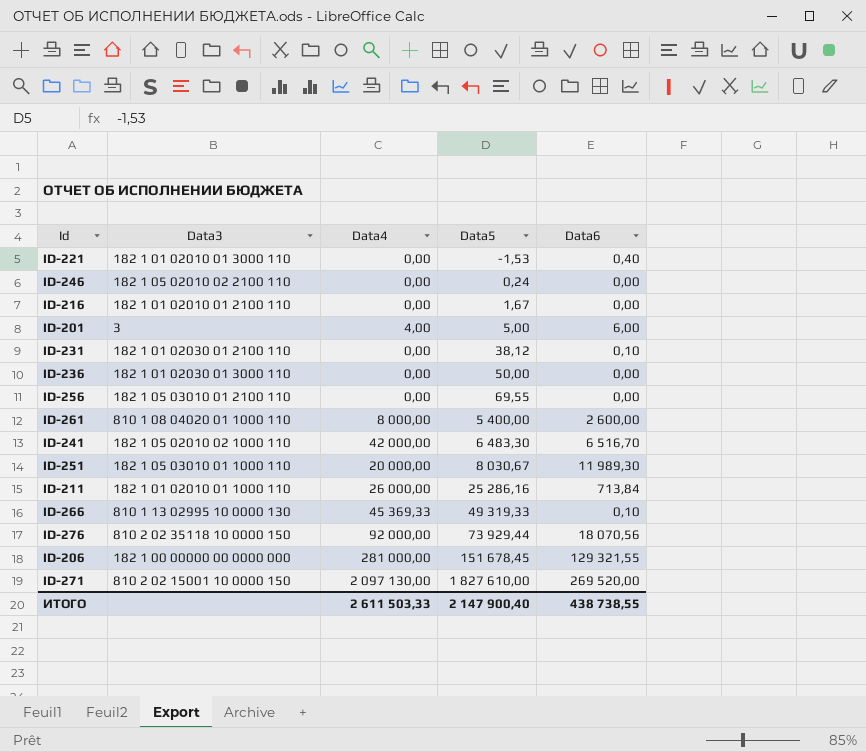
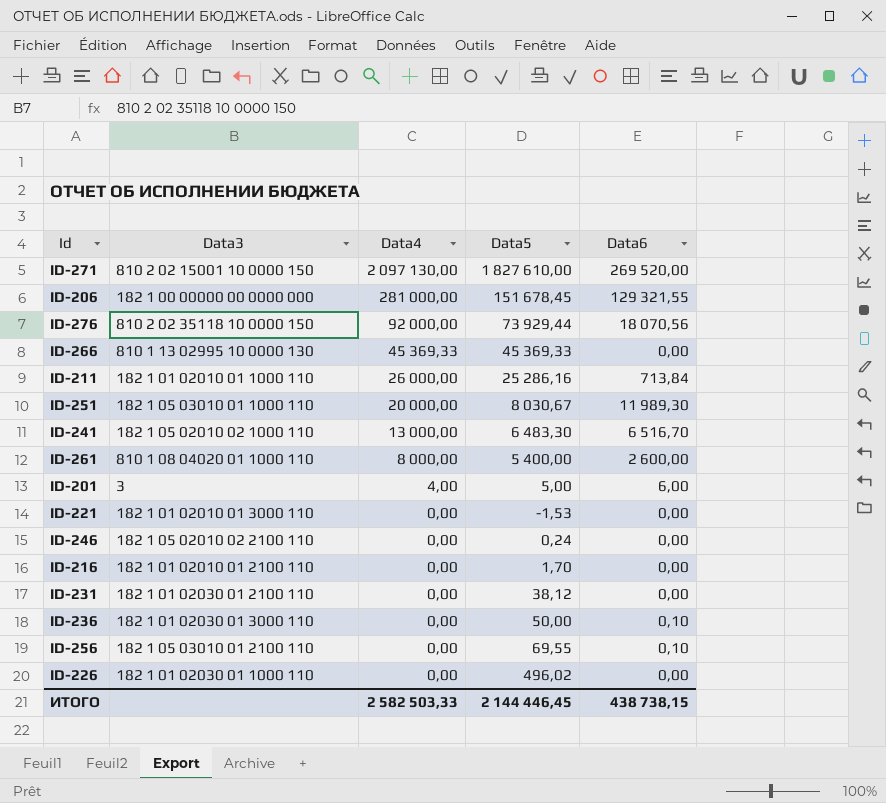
row order: Data5 ascending -> Data4 descending
ID-266 | Data5: 49 319,33 -> 45 369,33
ID-266 | Data6: 0,10 -> 0,00
ID-241 | Data4: 42 000,00 -> 13 000,00
ID-221 | Data6: 0,40 -> 0,00
ID-216 | Data5: 1,67 -> 1,70
ID-231 | Data6: 0,10 -> 0,00
ID-236 | Data6: 0,00 -> 0,10
ID-256 | Data6: 0,00 -> 0,10
row ID-226: none -> 182 1 01 02030 01 1000 110 | 0,00 | 496,02 | 0,00
ИТОГО | Data4: 2 611 503,33 -> 2 582 503,33
ИТОГО | Data5: 2 147 900,40 -> 2 144 446,45
ИТОГО | Data6: 438 738,55 -> 438 738,15

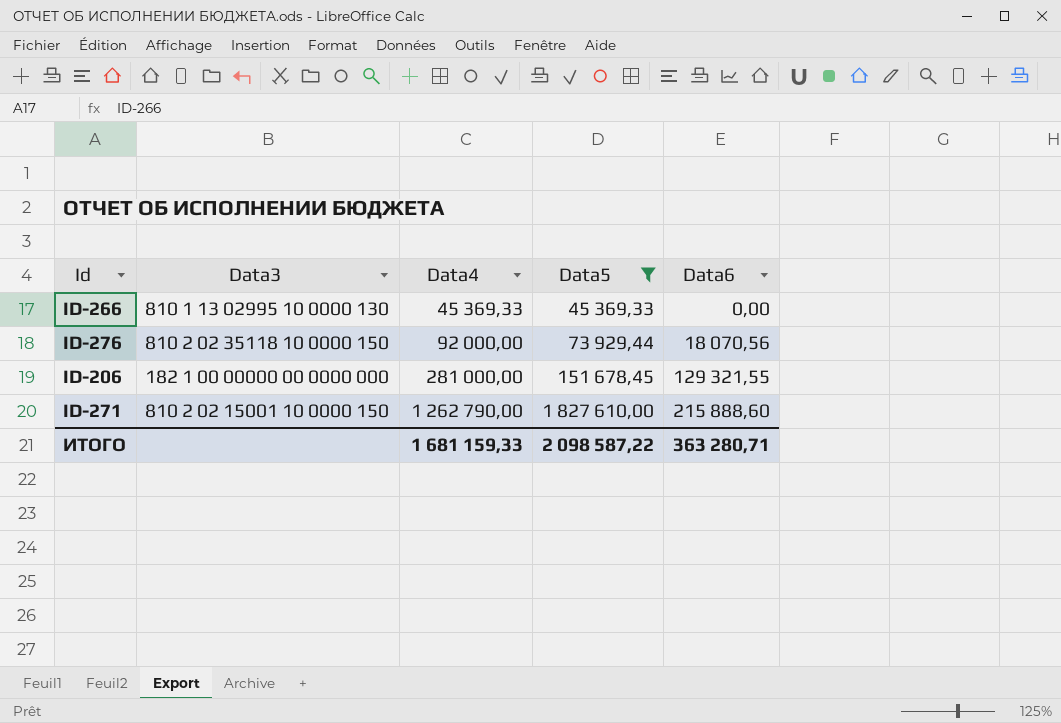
filter: none -> Data5 >= 45 369,33
row order: Data4 descending -> Data4 ascending
ID-271 | Data4: 2 097 130,00 -> 1 262 790,00
ID-271 | Data6: 269 520,00 -> 215 888,60
ИТОГО | Data4: 2 582 503,33 -> 1 681 159,33
ИТОГО | Data5: 2 144 446,45 -> 2 098 587,22
ИТОГО | Data6: 438 738,15 -> 363 280,71

